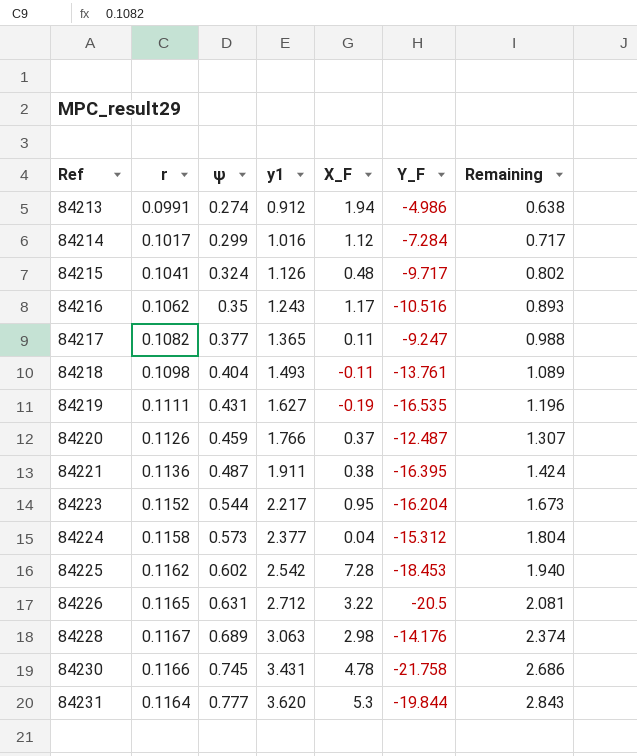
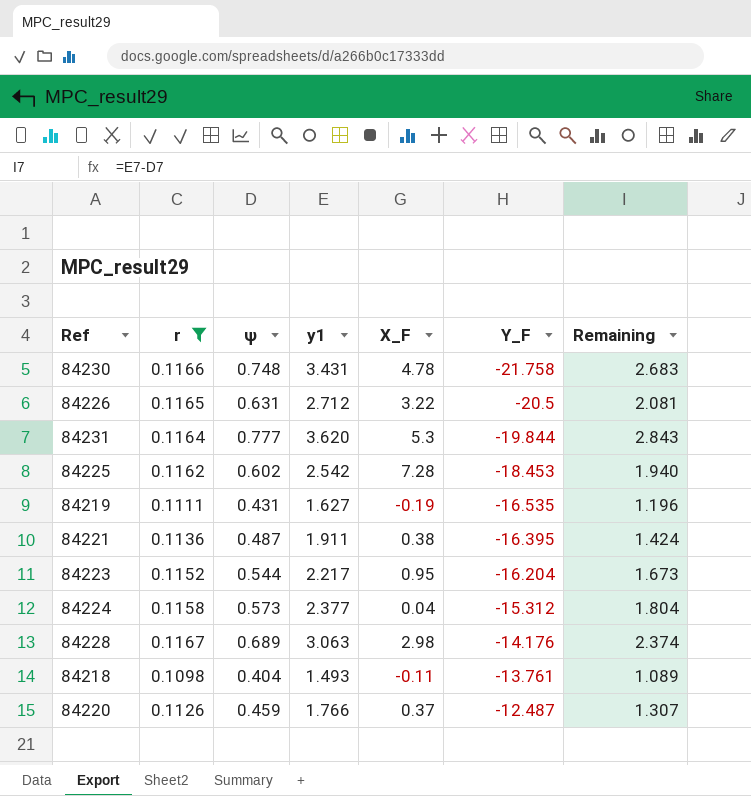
filter: none -> r >= 0.1098
row order: Ref ascending -> Y_F ascending
84230 | ψ: 0.745 -> 0.748
84230 | Remaining: 2.686 -> 2.683

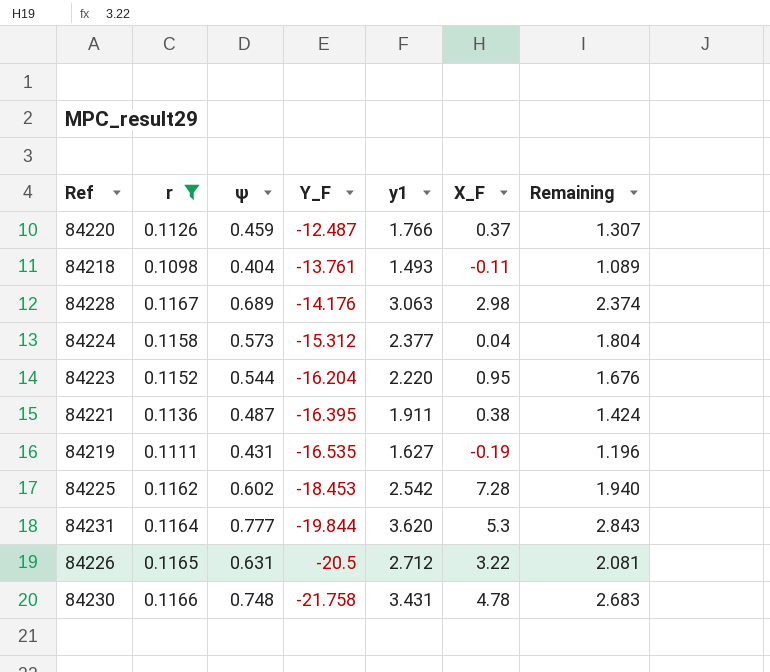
row order: Y_F ascending -> Y_F descending
column Y_F | position: 6 -> 4
84223 | y1: 2.217 -> 2.220
84223 | Remaining: 1.673 -> 1.676

